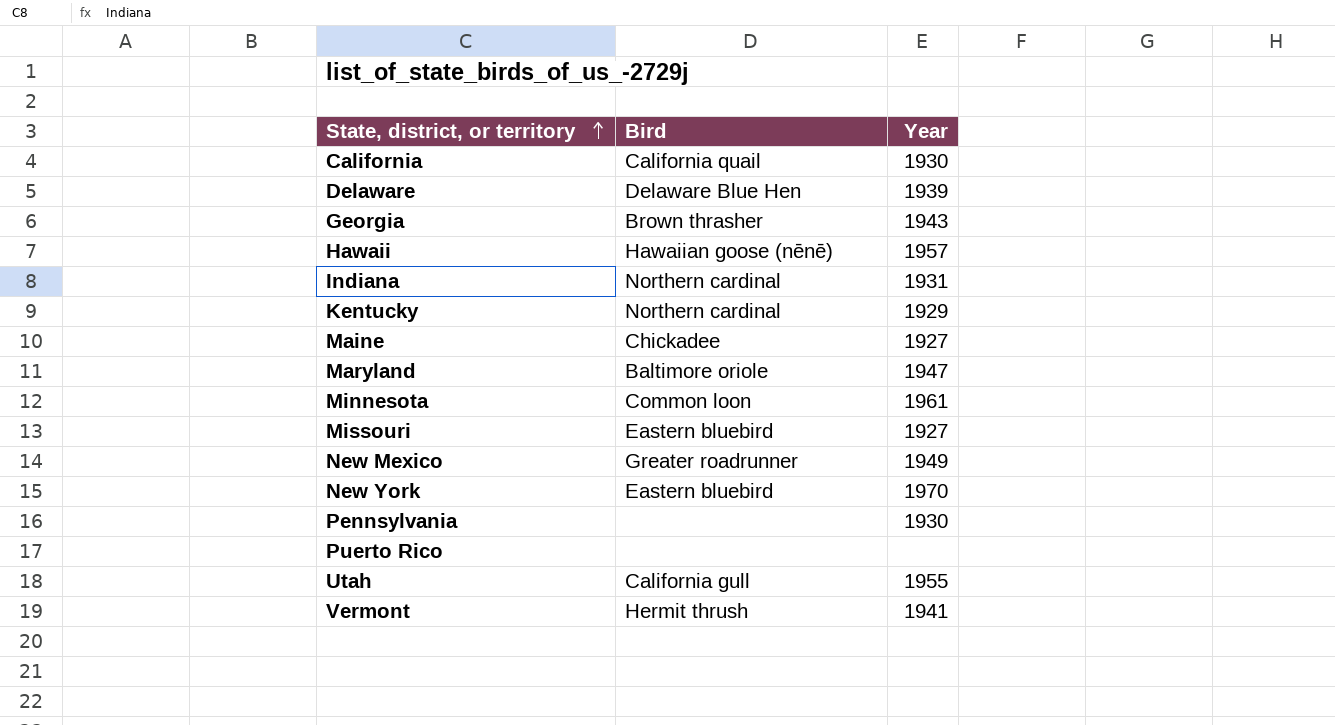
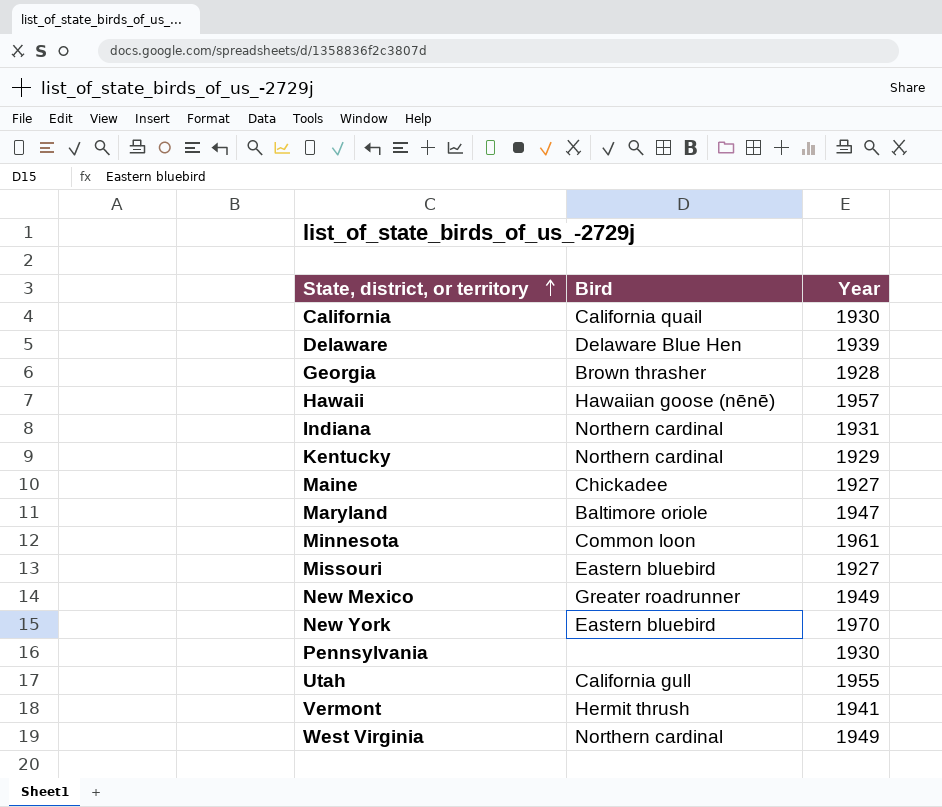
row Puerto Rico: none | none -> none
Georgia | Year: 1943 -> 1928
row West Virginia: none -> Northern cardinal | 1949

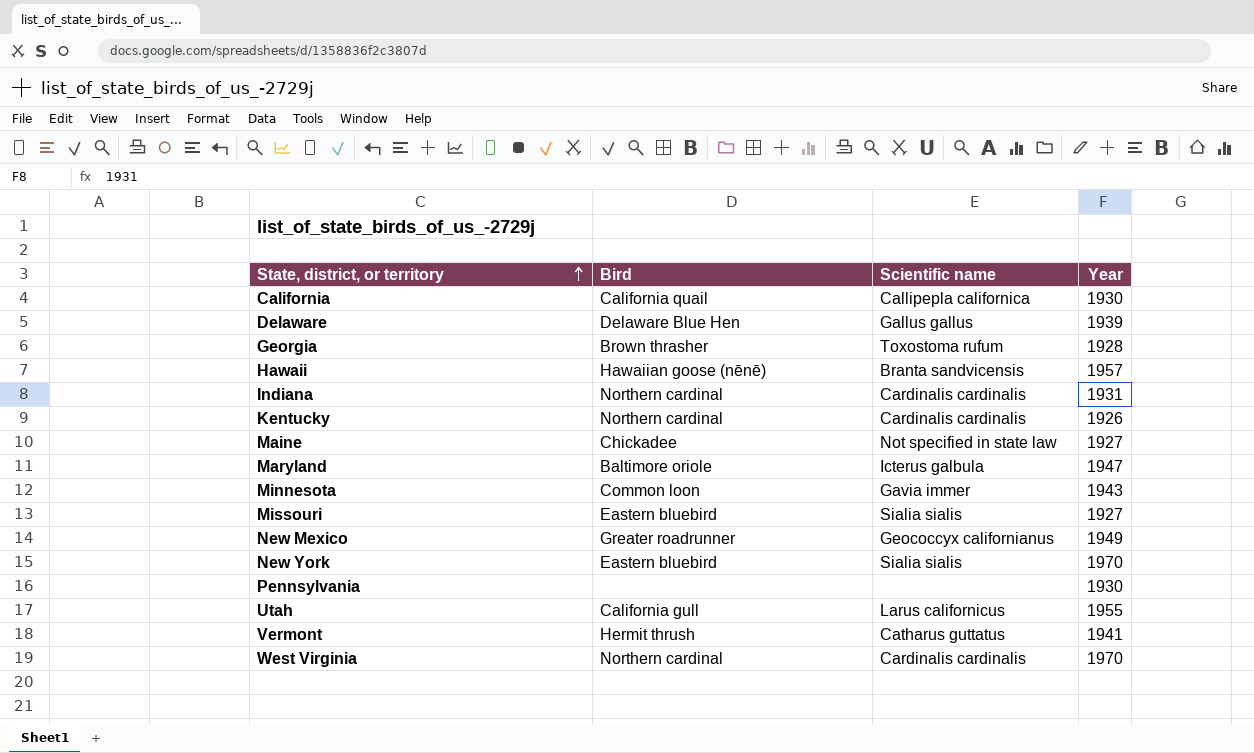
column Scientific name | position: none -> 3
Kentucky | Year: 1929 -> 1926
Minnesota | Year: 1961 -> 1943
West Virginia | Year: 1949 -> 1970

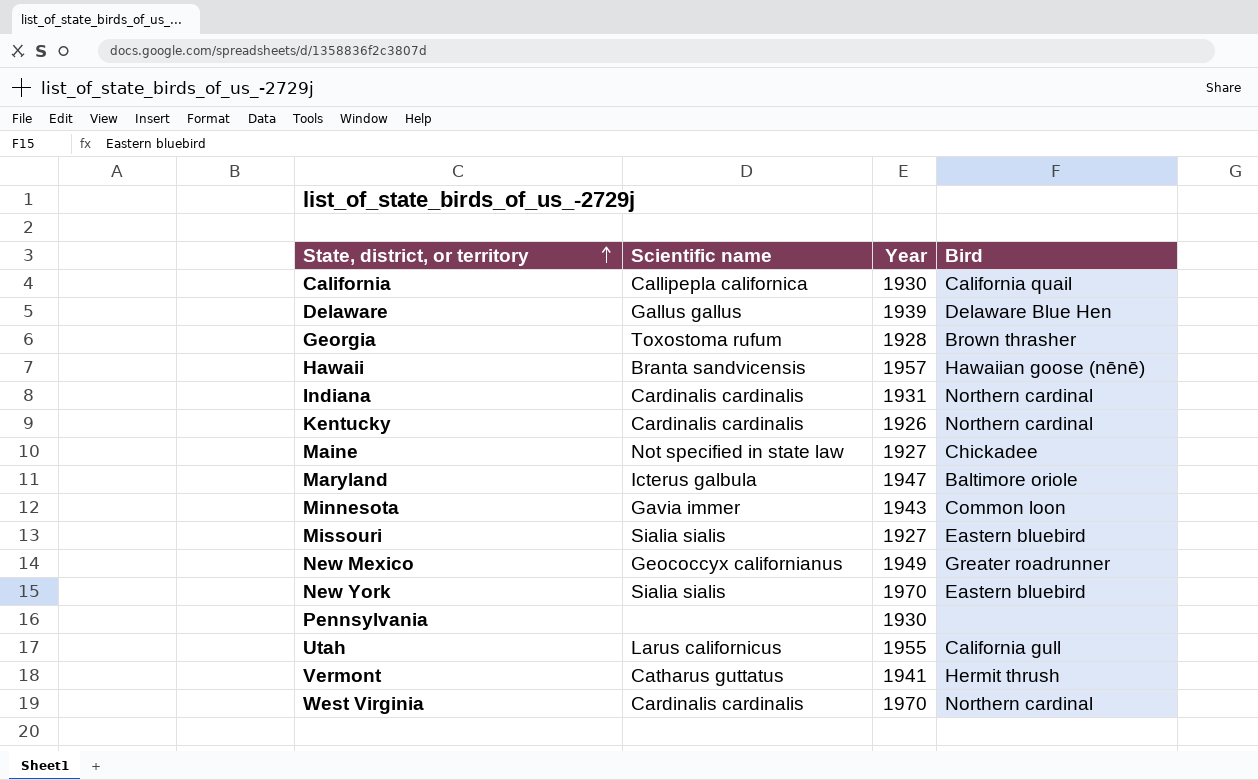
column Bird | position: 2 -> 4

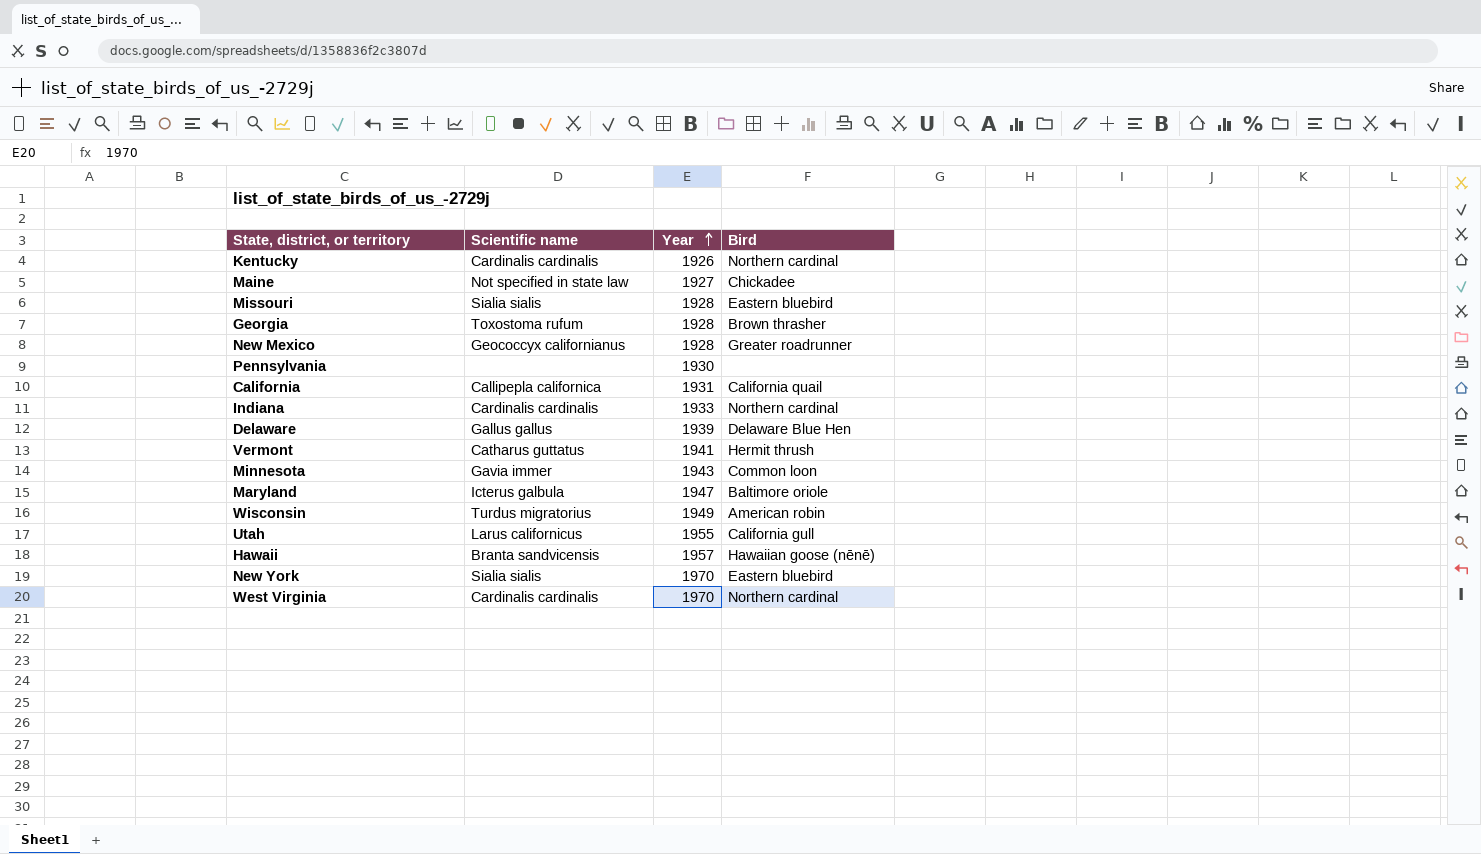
row order: State, district, or territory ascending -> Year ascending
Missouri | Year: 1927 -> 1928
New Mexico | Year: 1949 -> 1928
California | Year: 1930 -> 1931
Indiana | Year: 1931 -> 1933
row Wisconsin: none -> Turdus migratorius | 1949 | American robin

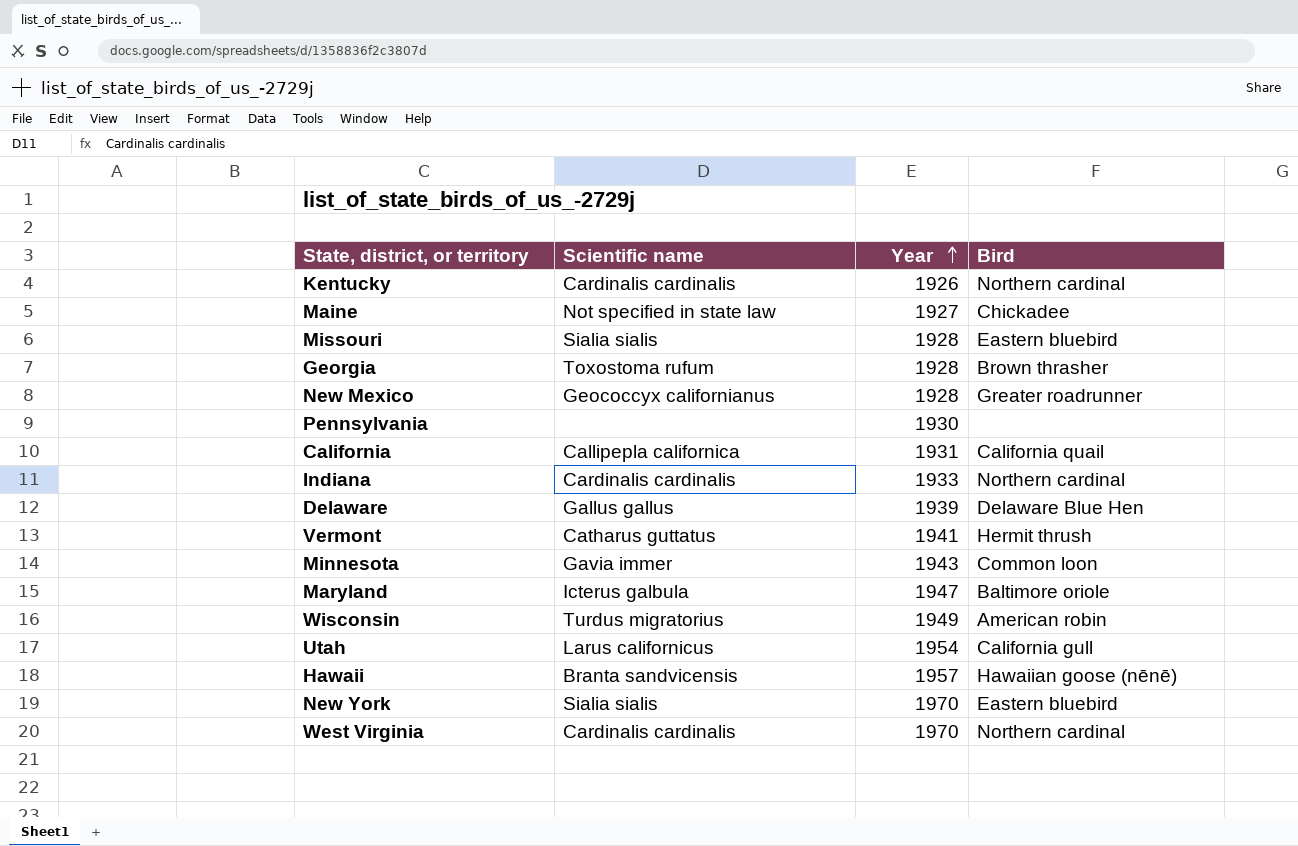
Utah | Year: 1955 -> 1954

